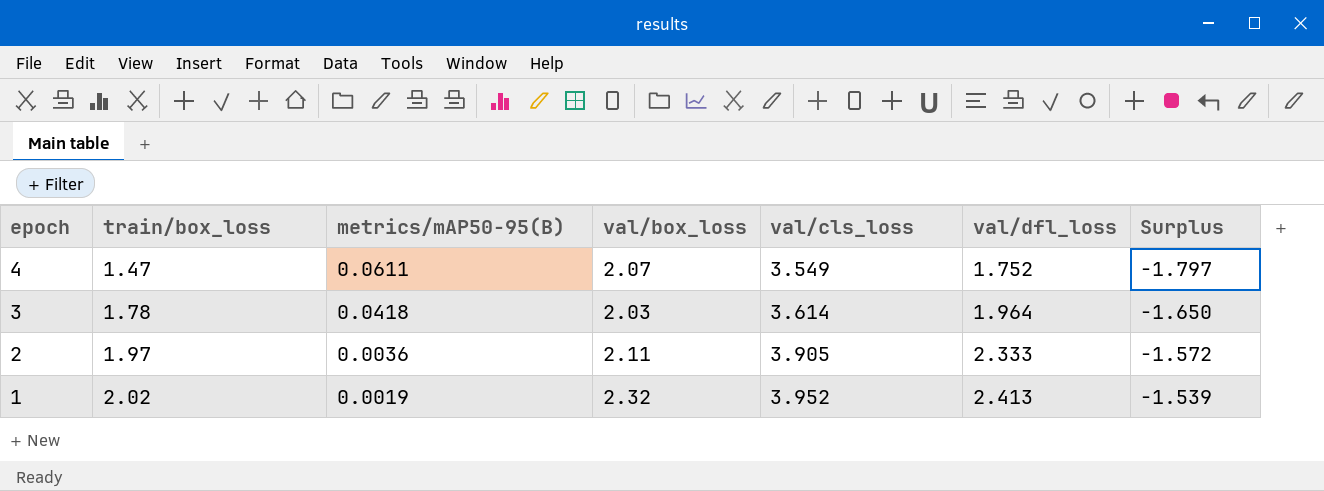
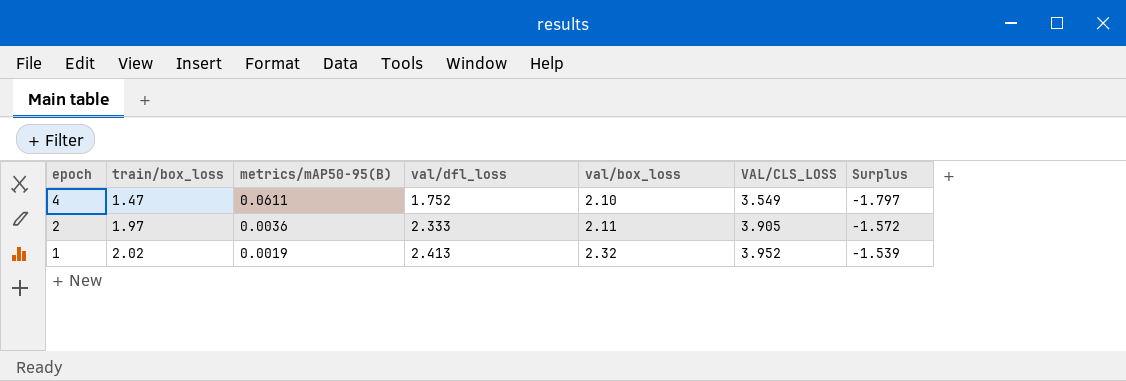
column val/dfl_loss | position: 6 -> 4
column name: val/cls_loss -> VAL/CLS_LOSS
row 3: 1.78 | 0.0418 | 2.03 | 3.614 | 1.964 | -1.650 -> none
4 | val/box_loss: 2.07 -> 2.10

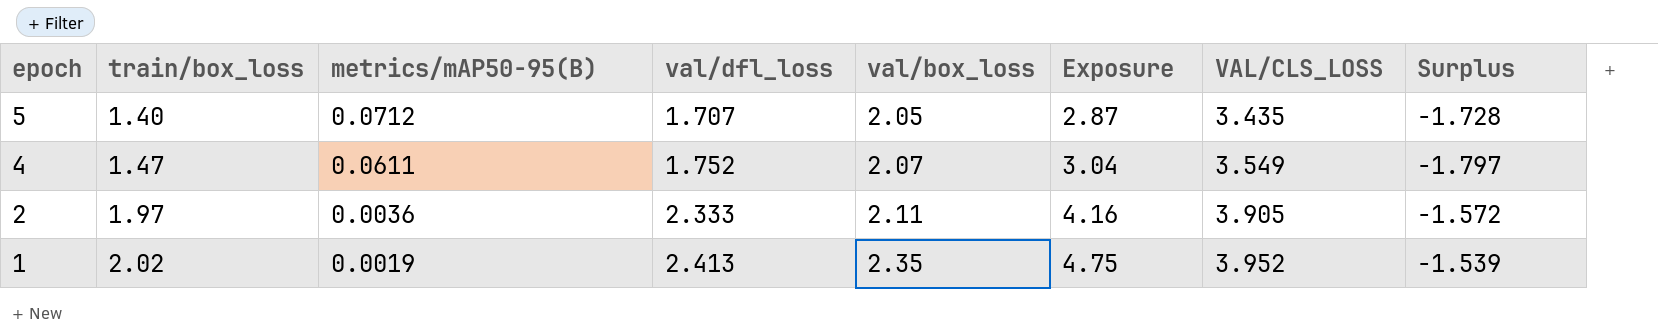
column Exposure | formula: none -> [train/box_loss] * [val/box_loss]
row 5: none -> 1.40 | 0.0712 | 1.707 | 2.05 | 2.87 | 3.435 | -1.728
4 | val/box_loss: 2.10 -> 2.07
1 | val/box_loss: 2.32 -> 2.35

